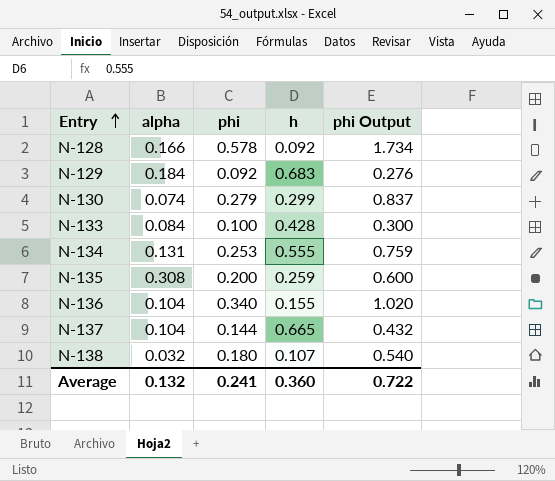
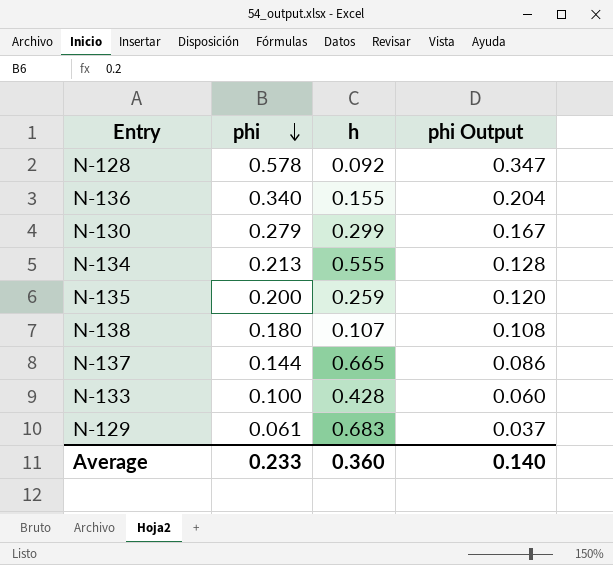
row order: Entry ascending -> phi descending
column alpha | position: 2 -> none
column phi Output | formula: [phi] * 3 -> [phi] * 0.6
N-134 | phi: 0.253 -> 0.213
N-129 | phi: 0.092 -> 0.061
Average | phi: 0.241 -> 0.233
Average | phi Output: 0.722 -> 0.140

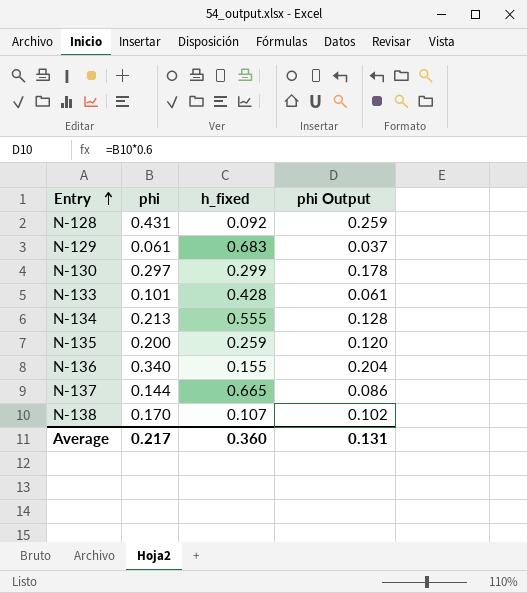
row order: phi descending -> Entry ascending
column name: h -> h_fixed
N-128 | phi: 0.578 -> 0.431
N-128 | phi Output: 0.347 -> 0.259
N-130 | phi: 0.279 -> 0.297
N-130 | phi Output: 0.167 -> 0.178
N-133 | phi: 0.100 -> 0.101
N-133 | phi Output: 0.060 -> 0.061
N-138 | phi: 0.180 -> 0.170
N-138 | phi Output: 0.108 -> 0.102
Average | phi: 0.233 -> 0.217
Average | phi Output: 0.140 -> 0.131

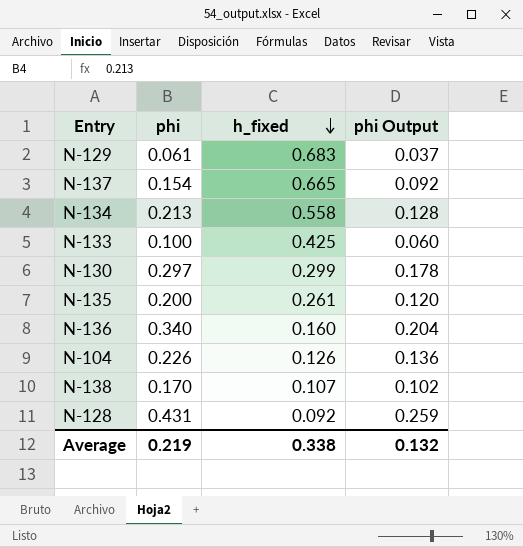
row order: Entry ascending -> h_fixed descending
N-137 | phi: 0.144 -> 0.154
N-137 | phi Output: 0.086 -> 0.092
N-134 | h_fixed: 0.555 -> 0.558
N-133 | phi: 0.101 -> 0.100
N-133 | h_fixed: 0.428 -> 0.425
N-133 | phi Output: 0.061 -> 0.060
N-135 | h_fixed: 0.259 -> 0.261
N-136 | h_fixed: 0.155 -> 0.160
row N-104: none -> 0.226 | 0.126 | 0.136
Average | phi: 0.217 -> 0.219
Average | h_fixed: 0.360 -> 0.338
Average | phi Output: 0.131 -> 0.132

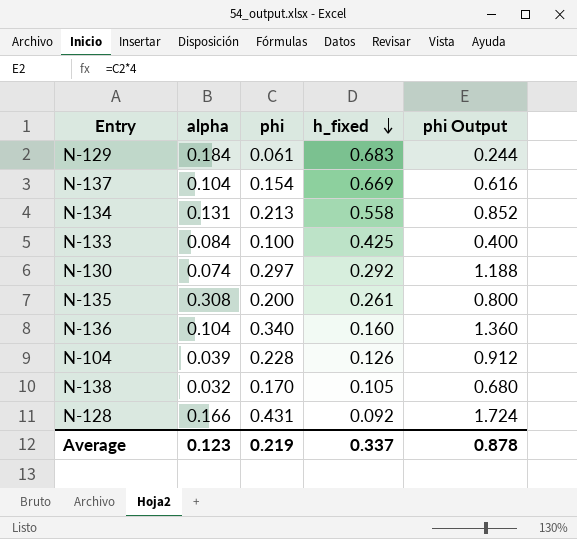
column alpha | position: none -> 2
column phi Output | formula: [phi] * 0.6 -> [phi] * 4
N-137 | h_fixed: 0.665 -> 0.669
N-130 | h_fixed: 0.299 -> 0.292
N-104 | phi: 0.226 -> 0.228
N-138 | h_fixed: 0.107 -> 0.105
Average | h_fixed: 0.338 -> 0.337
Average | phi Output: 0.132 -> 0.878

